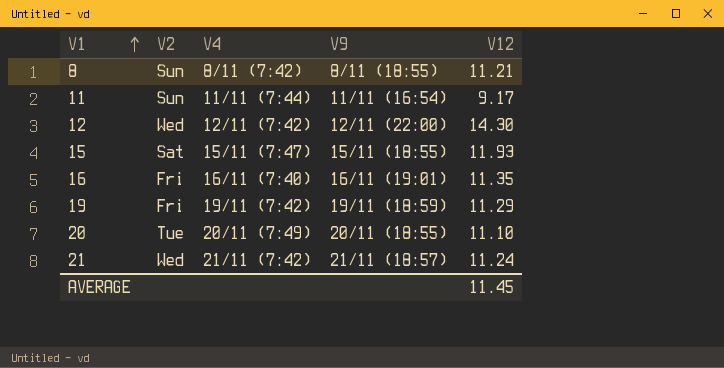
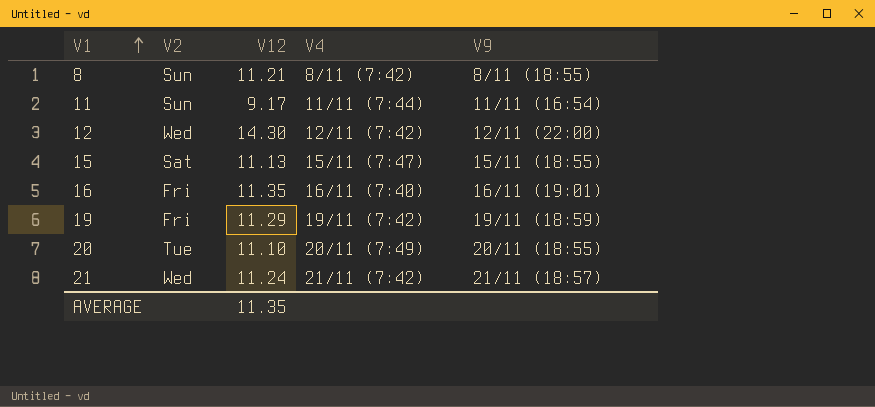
column V12 | position: 5 -> 3
15 | V12: 11.93 -> 11.13
AVERAGE | V12: 11.45 -> 11.35

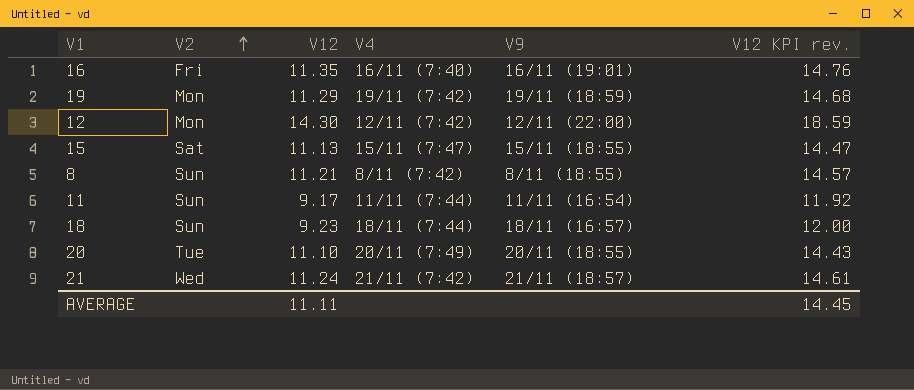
row order: V1 ascending -> V2 ascending
column V12 KPI rev. | formula: none -> [V12] * 1.3
19 | V2: Fri -> Mon
12 | V2: Wed -> Mon
row 18: none -> Sun | 9.23 | 18/11 (7:44) | 18/11 (16:57) | 12.00
AVERAGE | V12: 11.35 -> 11.11

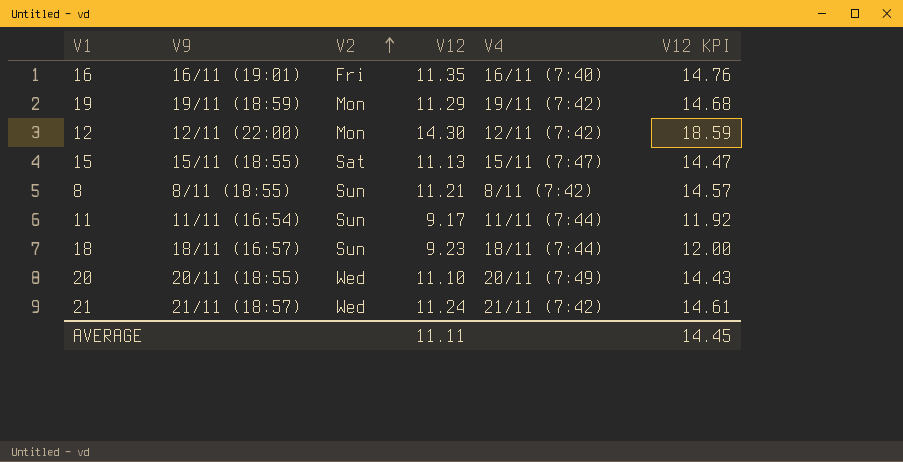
column V9 | position: 5 -> 2
column name: V12 KPI rev. -> V12 KPI
20 | V2: Tue -> Wed

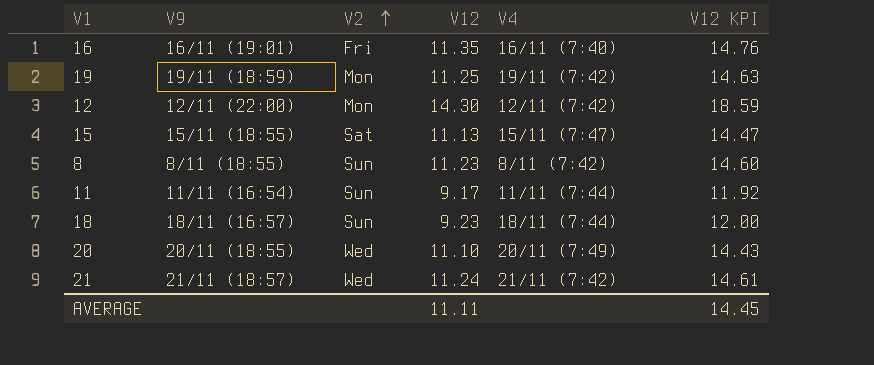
19 | V12: 11.29 -> 11.25
19 | V12 KPI: 14.68 -> 14.63
8 | V12: 11.21 -> 11.23
8 | V12 KPI: 14.57 -> 14.60

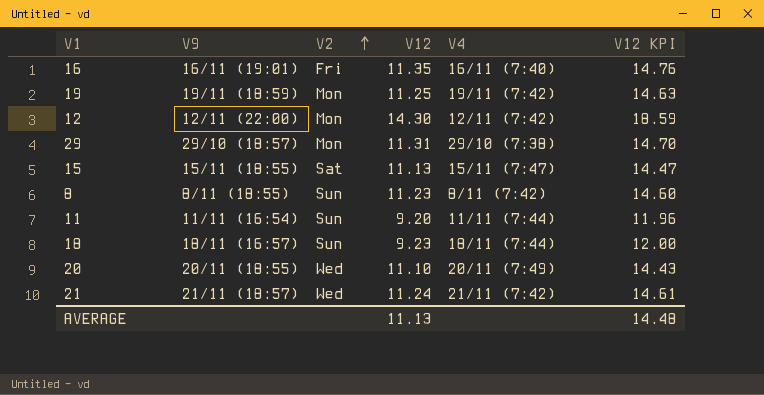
row 29: none -> 29/10 (18:57) | Mon | 11.31 | 29/10 (7:38) | 14.70
11 | V12: 9.17 -> 9.20
11 | V12 KPI: 11.92 -> 11.96
AVERAGE | V12: 11.11 -> 11.13
AVERAGE | V12 KPI: 14.45 -> 14.48

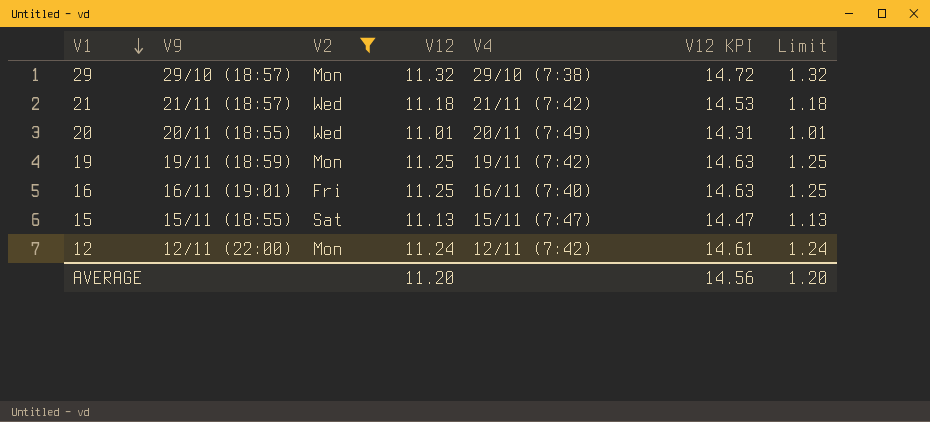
filter: none -> V2 != Sun
row order: V2 ascending -> V1 descending
column Limit | formula: none -> [V12] - 10
29 | V12: 11.31 -> 11.32
29 | V12 KPI: 14.70 -> 14.72
21 | V12: 11.24 -> 11.18
21 | V12 KPI: 14.61 -> 14.53
20 | V12: 11.10 -> 11.01
20 | V12 KPI: 14.43 -> 14.31
16 | V12: 11.35 -> 11.25
16 | V12 KPI: 14.76 -> 14.63
12 | V12: 14.30 -> 11.24
12 | V12 KPI: 18.59 -> 14.61
AVERAGE | V12: 11.13 -> 11.20
AVERAGE | V12 KPI: 14.48 -> 14.56

